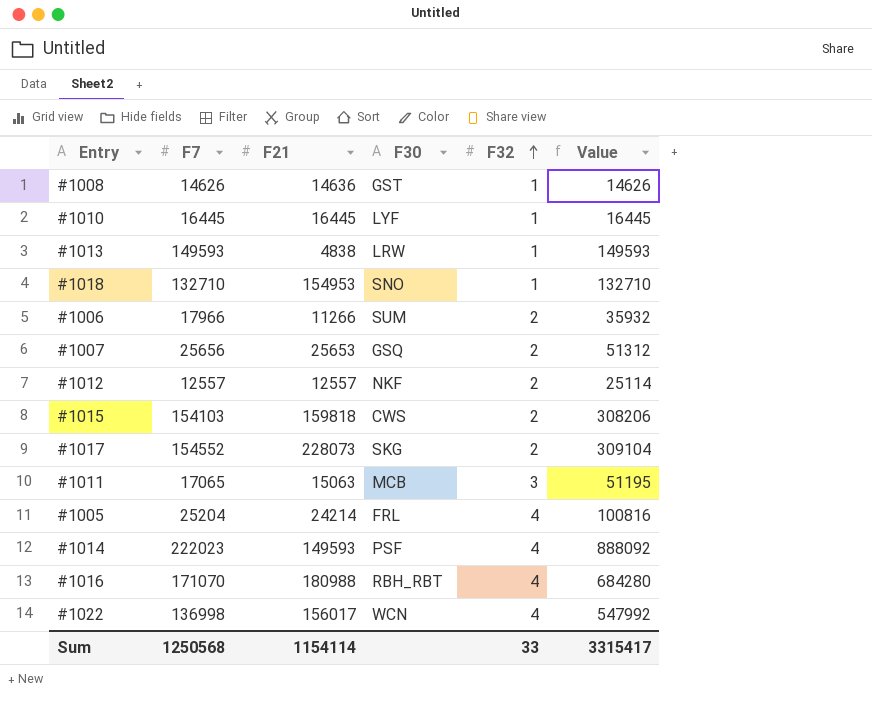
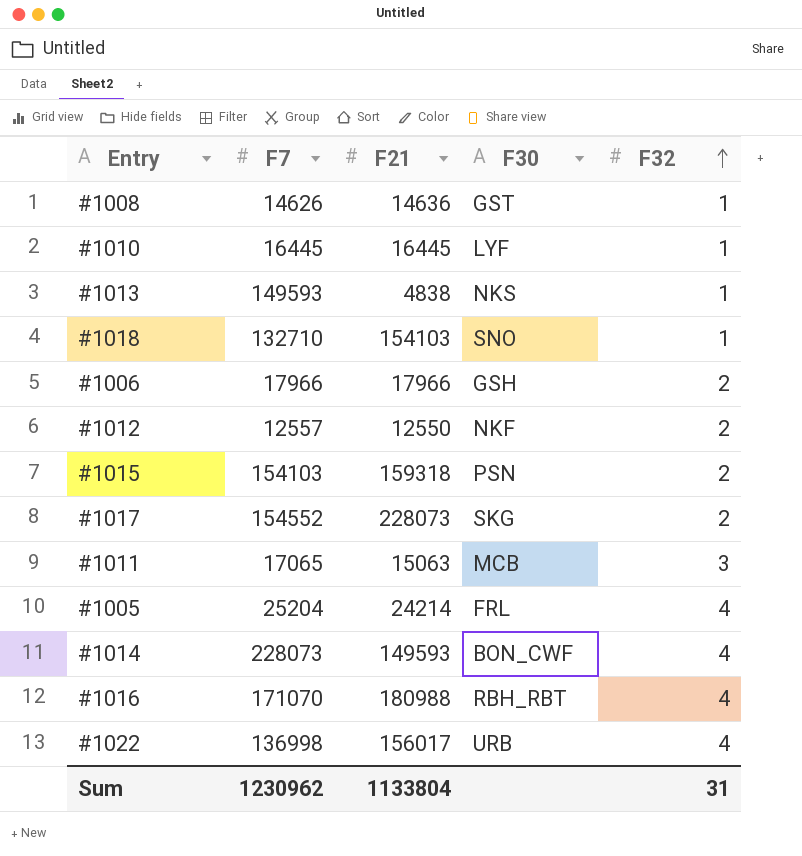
column Value | formula: [F7] * [F32] -> none
row #1007: 25656 | 25653 | GSQ | 2 | 51312 -> none
#1013 | F30: LRW -> NKS
#1018 | F21: 154953 -> 154103
#1006 | F21: 11266 -> 17966
#1006 | F30: SUM -> GSH
#1012 | F21: 12557 -> 12550
#1015 | F21: 159818 -> 159318
#1015 | F30: CWS -> PSN
#1014 | F7: 222023 -> 228073
#1014 | F30: PSF -> BON_CWF
#1022 | F30: WCN -> URB
Sum | F7: 1250568 -> 1230962
Sum | F21: 1154114 -> 1133804
Sum | F32: 33 -> 31

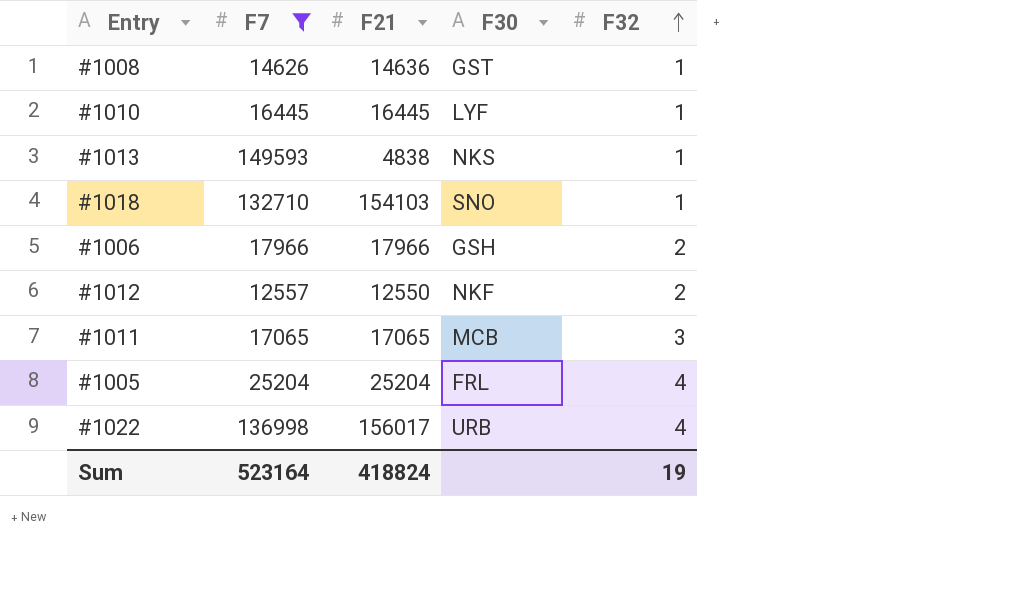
filter: none -> F7 <= 149593
#1011 | F21: 15063 -> 17065
#1005 | F21: 24214 -> 25204
Sum | F7: 1230962 -> 523164
Sum | F21: 1133804 -> 418824
Sum | F32: 31 -> 19

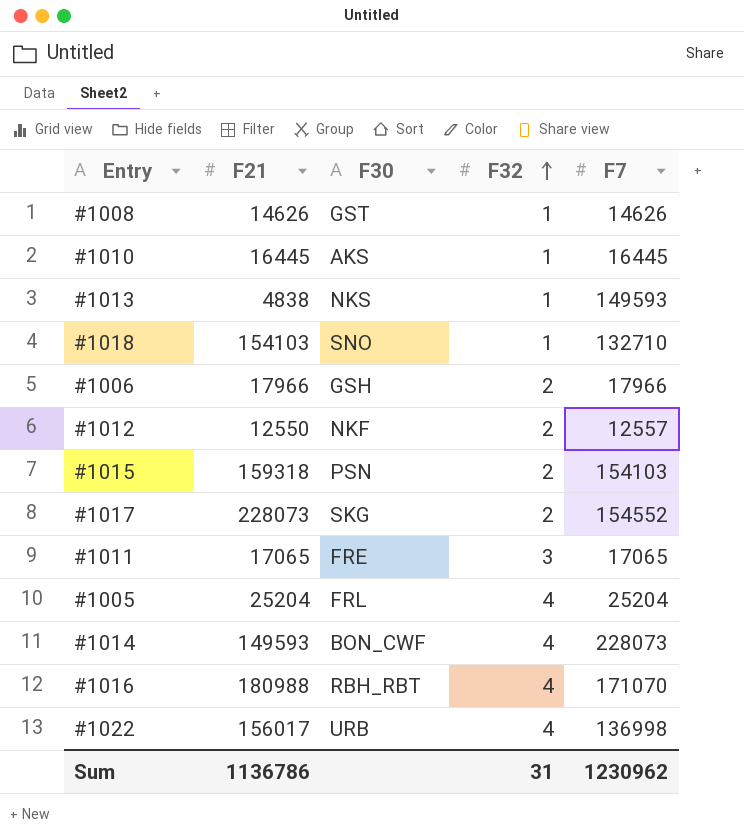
filter: F7 <= 149593 -> none
column F7 | position: 2 -> 5
#1008 | F21: 14636 -> 14626
#1010 | F30: LYF -> AKS
#1011 | F30: MCB -> FRE
Sum | F21: 418824 -> 1136786
Sum | F32: 19 -> 31
Sum | F7: 523164 -> 1230962

